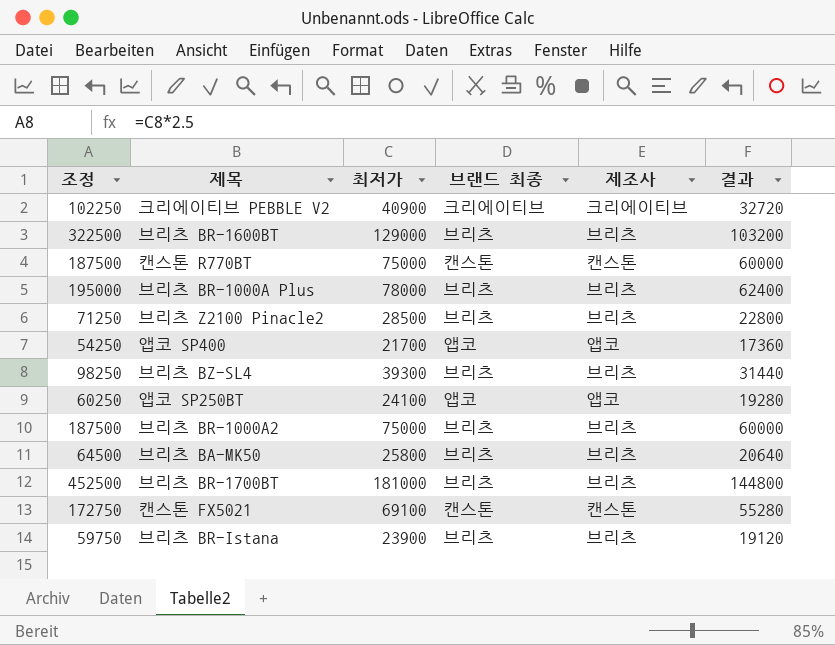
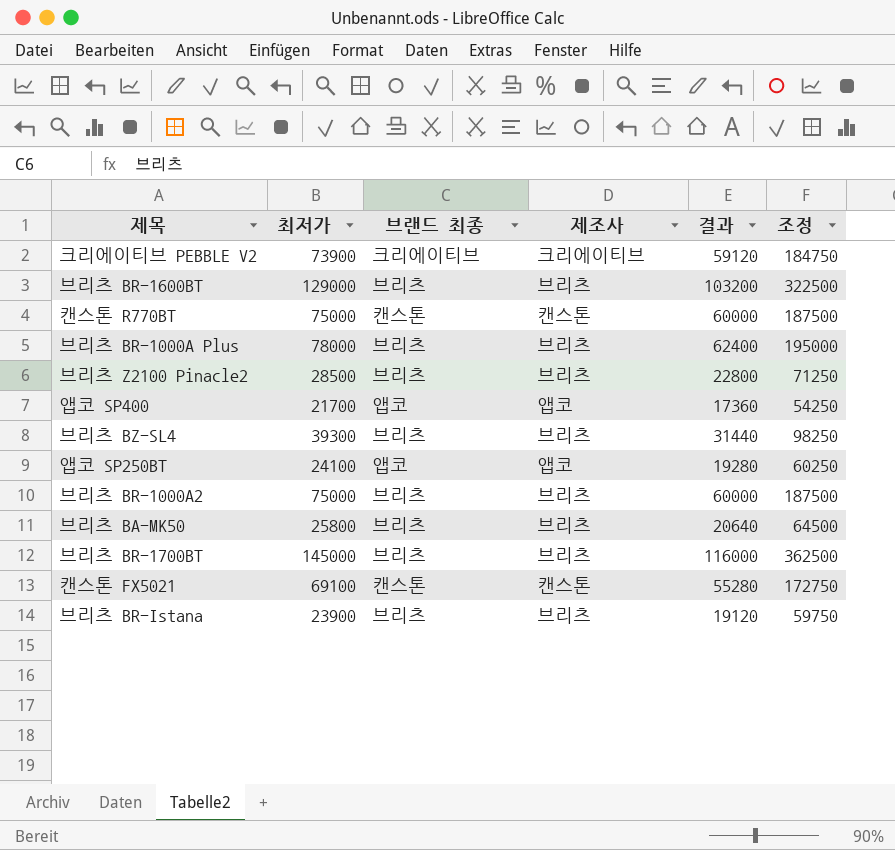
column 조정 | position: 1 -> 6
크리에이티브 PEBBLE V2 | 최저가: 40900 -> 73900
크리에이티브 PEBBLE V2 | 결과: 32720 -> 59120
크리에이티브 PEBBLE V2 | 조정: 102250 -> 184750
브리츠 BR-1700BT | 최저가: 181000 -> 145000
브리츠 BR-1700BT | 결과: 144800 -> 116000
브리츠 BR-1700BT | 조정: 452500 -> 362500

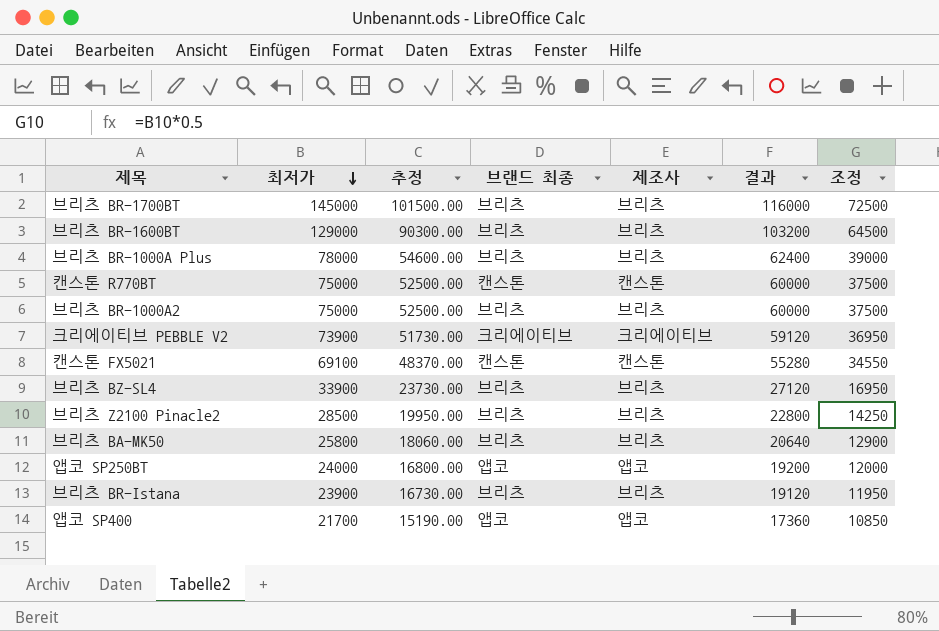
row order: none -> 최저가 descending
column 추정 | formula: none -> [최저가] * 0.7
column 조정 | formula: [최저가] * 2.5 -> [최저가] * 0.5
브리츠 BZ-SL4 | 최저가: 39300 -> 33900
브리츠 BZ-SL4 | 결과: 31440 -> 27120
앱코 SP250BT | 최저가: 24100 -> 24000
앱코 SP250BT | 결과: 19280 -> 19200

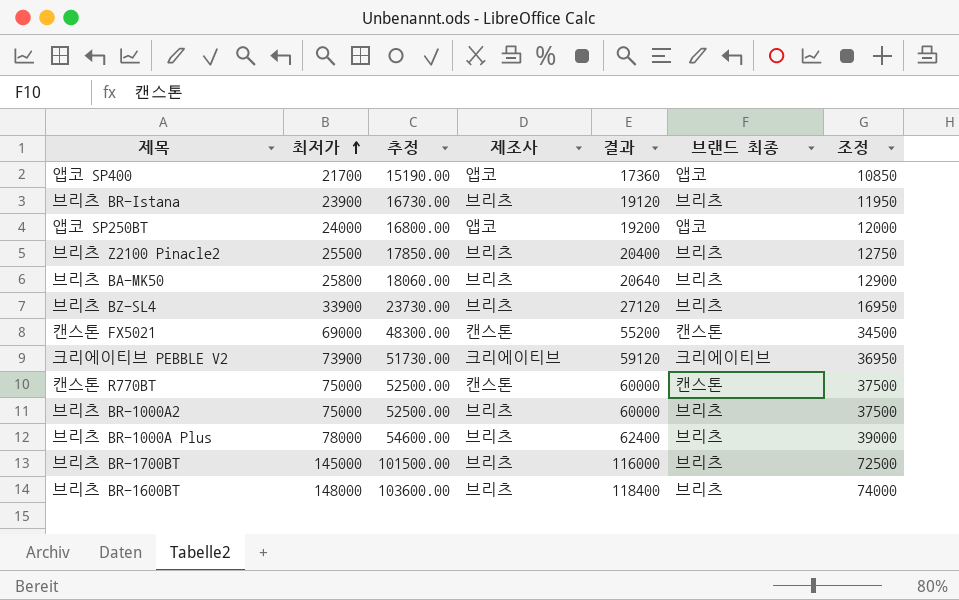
row order: 최저가 descending -> 최저가 ascending
column 브랜드 최종 | position: 4 -> 6
브리츠 Z2100 Pinacle2 | 최저가: 28500 -> 25500
브리츠 Z2100 Pinacle2 | 추정: 19950.00 -> 17850.00
브리츠 Z2100 Pinacle2 | 결과: 22800 -> 20400
브리츠 Z2100 Pinacle2 | 조정: 14250 -> 12750
캔스톤 FX5021 | 최저가: 69100 -> 69000
캔스톤 FX5021 | 추정: 48370.00 -> 48300.00
캔스톤 FX5021 | 결과: 55280 -> 55200
캔스톤 FX5021 | 조정: 34550 -> 34500
브리츠 BR-1600BT | 최저가: 129000 -> 148000
브리츠 BR-1600BT | 추정: 90300.00 -> 103600.00
브리츠 BR-1600BT | 결과: 103200 -> 118400
브리츠 BR-1600BT | 조정: 64500 -> 74000

